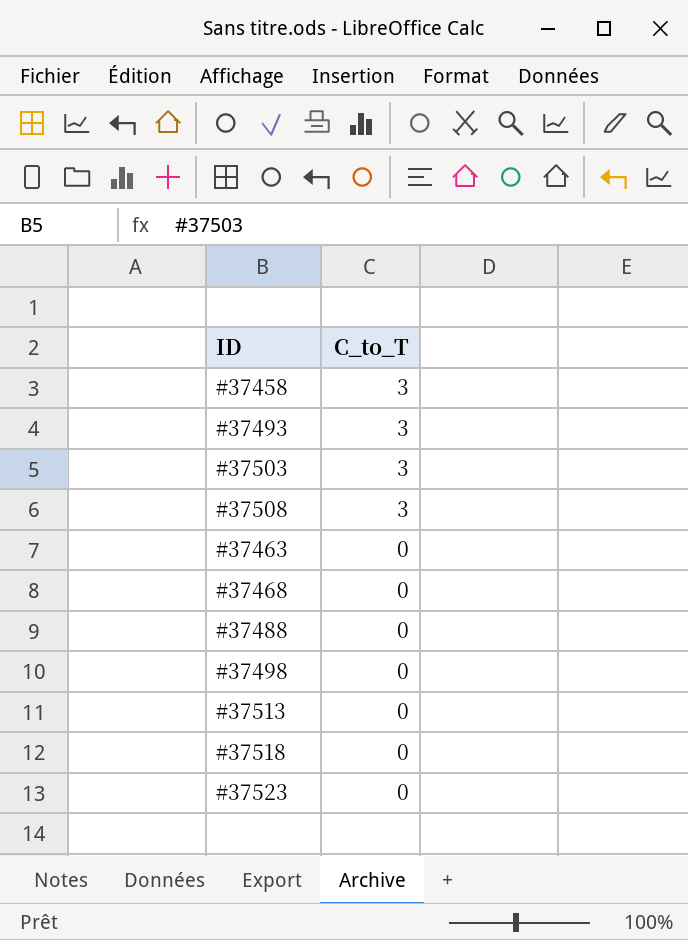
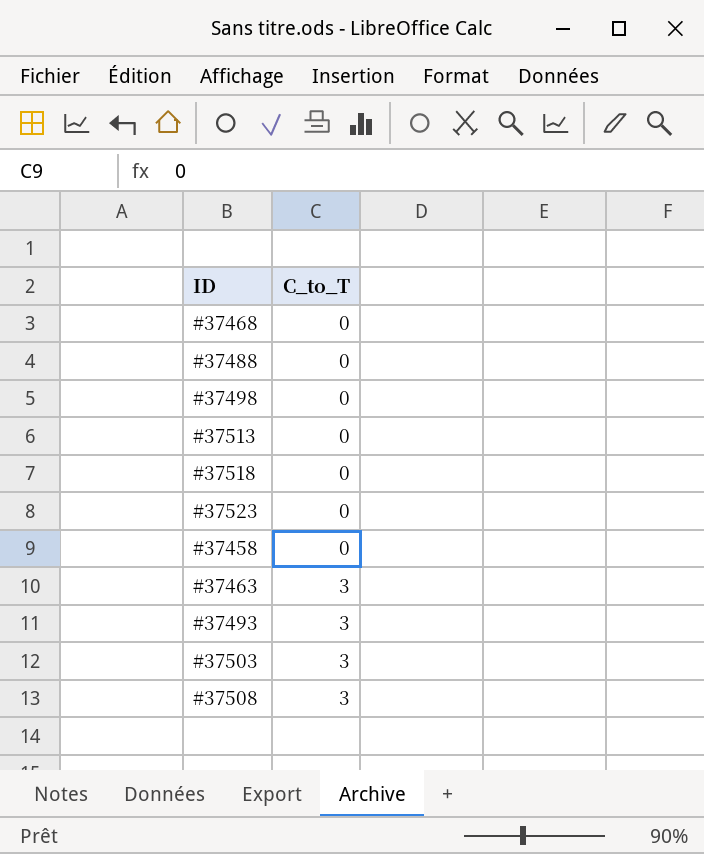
row order: C_to_T descending -> C_to_T ascending
#37458 | C_to_T: 3 -> 0
#37463 | C_to_T: 0 -> 3

